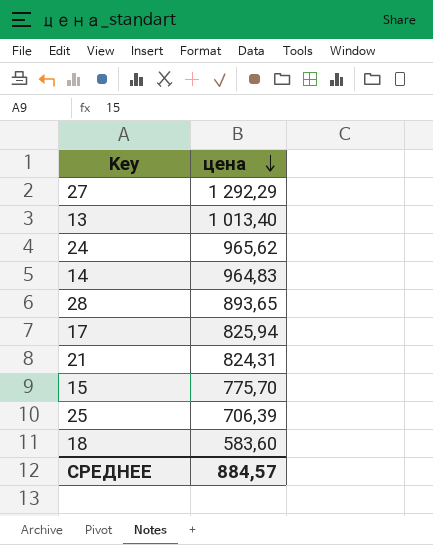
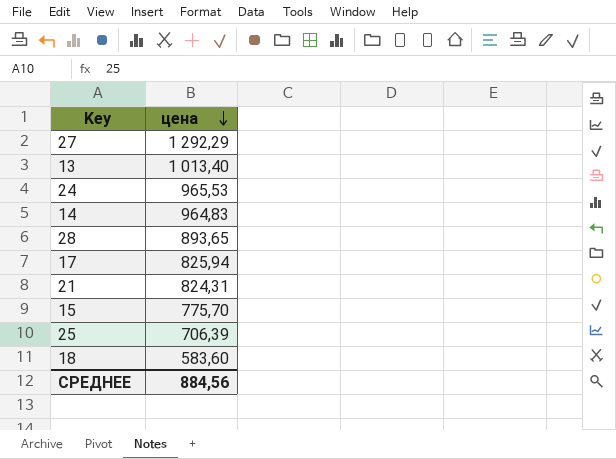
24 | цена: 965,62 -> 965,53
СРЕДНЕЕ | цена: 884,57 -> 884,56

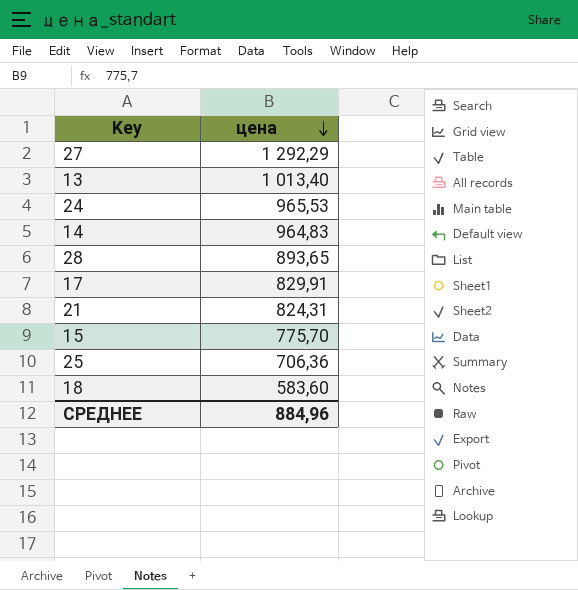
17 | цена: 825,94 -> 829,91
25 | цена: 706,39 -> 706,36
СРЕДНЕЕ | цена: 884,56 -> 884,96

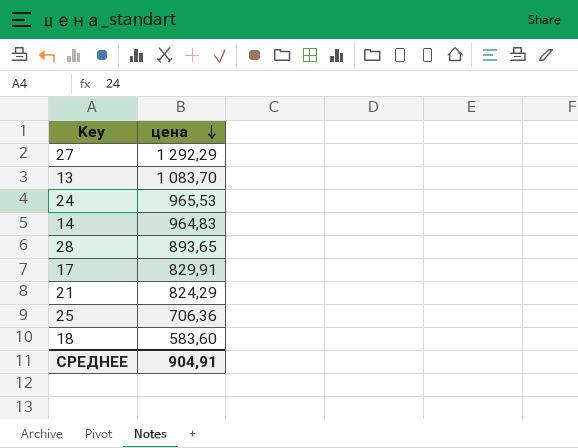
row 15: 775,70 -> none
13 | цена: 1 013,40 -> 1 083,70
21 | цена: 824,31 -> 824,29
СРЕДНЕЕ | цена: 884,96 -> 904,91

